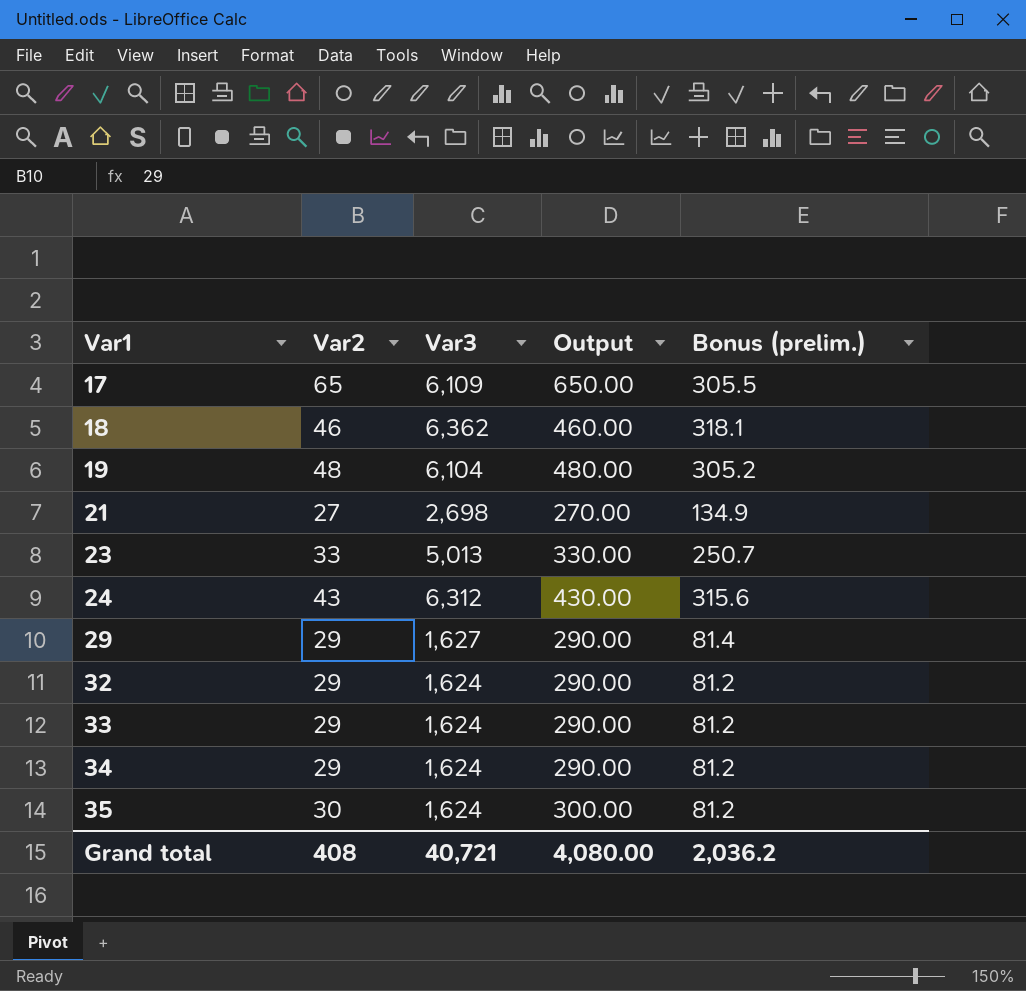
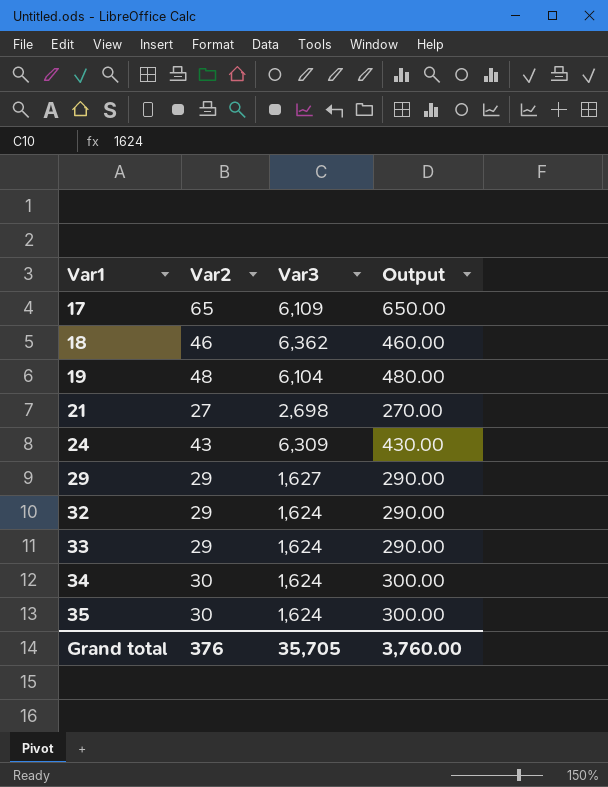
column Bonus (prelim.) | formula: [Var3] * 0.05 -> none
row 23: 33 | 5,013 | 330.00 | 250.7 -> none
24 | Var3: 6,312 -> 6,309
34 | Var2: 29 -> 30
34 | Output: 290.00 -> 300.00
Grand total | Var2: 408 -> 376
Grand total | Var3: 40,721 -> 35,705
Grand total | Output: 4,080.00 -> 3,760.00

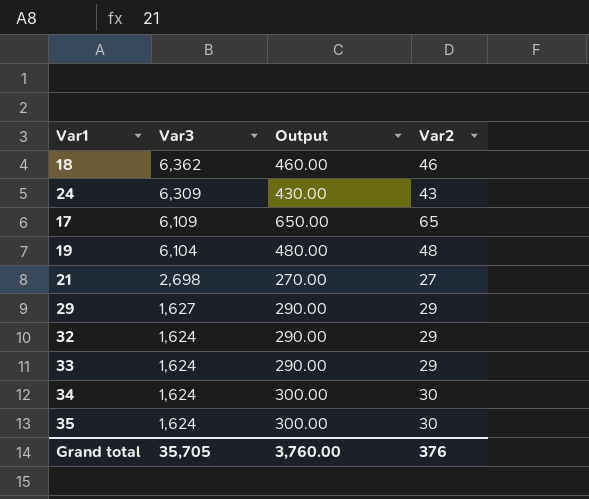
row order: Var1 ascending -> Var3 descending
column Var2 | position: 2 -> 4

